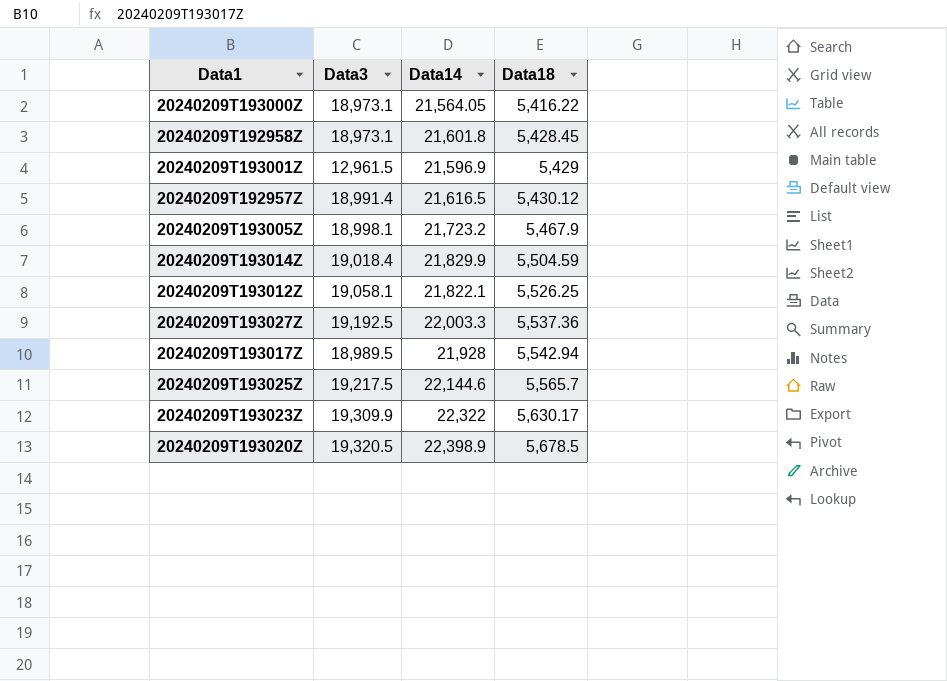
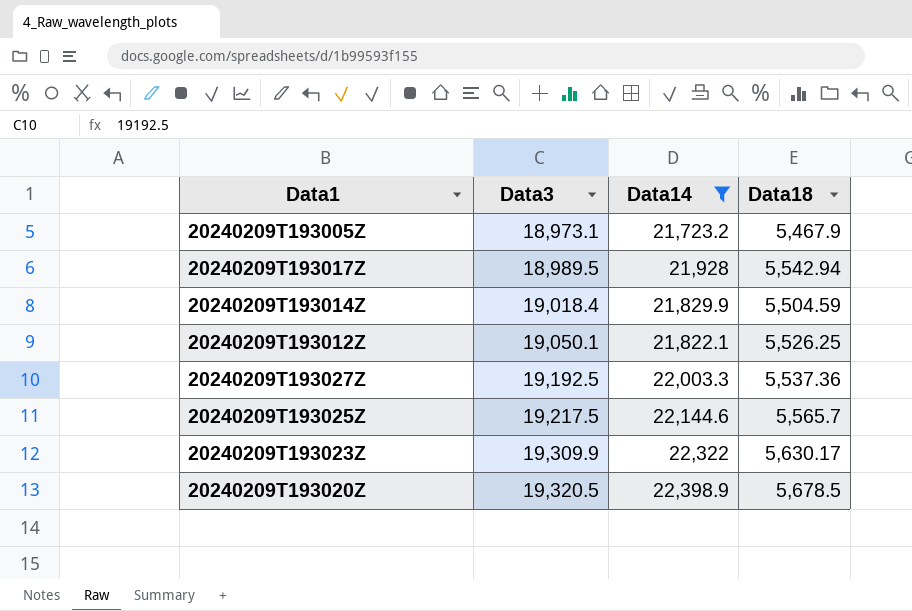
filter: none -> Data14 >= 21,723.2
row order: Data18 ascending -> Data3 ascending
20240209T193005Z | Data3: 18,998.1 -> 18,973.1
20240209T193012Z | Data3: 19,058.1 -> 19,050.1

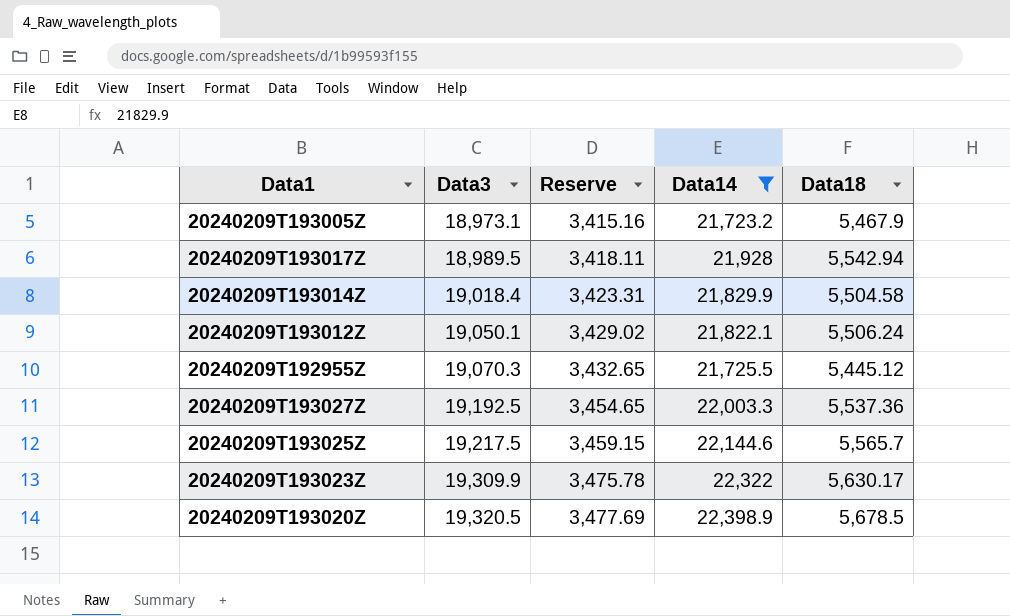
column Reserve | formula: none -> [Data3] * 0.18
20240209T193014Z | Data18: 5,504.59 -> 5,504.58
20240209T193012Z | Data18: 5,526.25 -> 5,506.24
row 20240209T192955Z: none -> 19,070.3 | 3,432.65 | 21,725.5 | 5,445.12

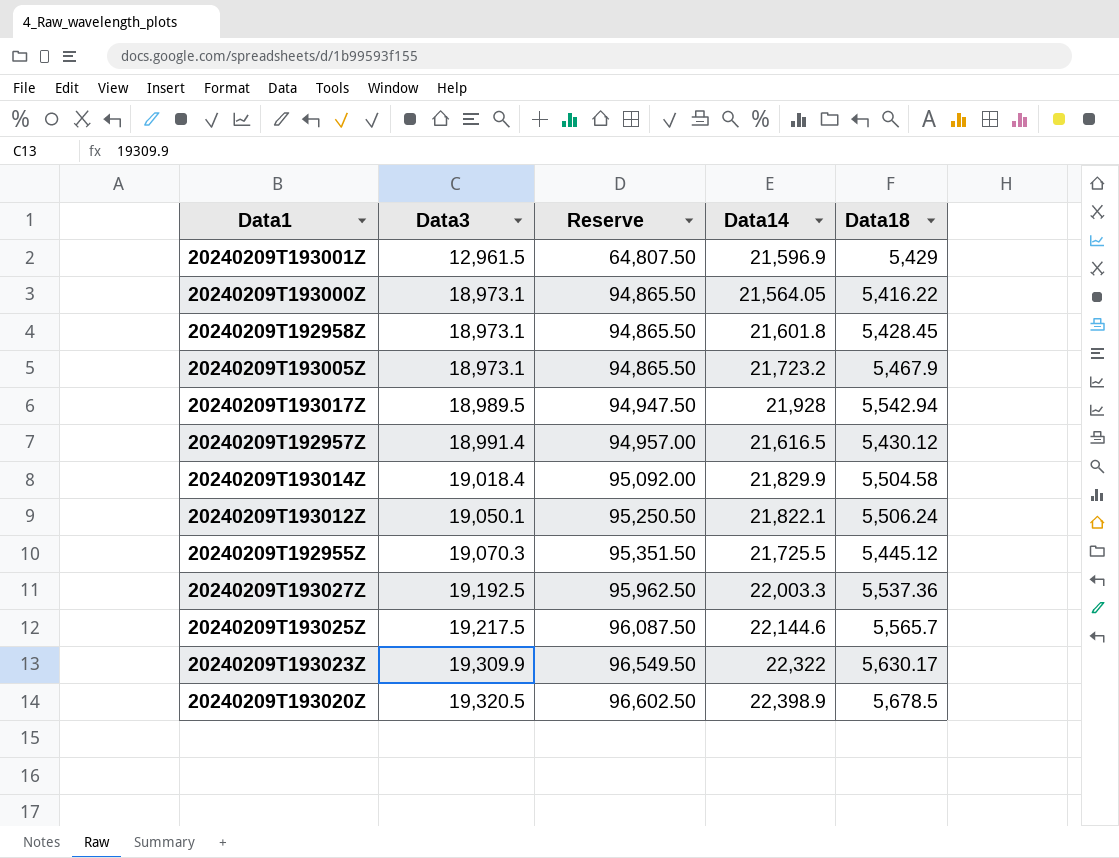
filter: Data14 >= 21,723.2 -> none
column Reserve | formula: [Data3] * 0.18 -> [Data3] * 5

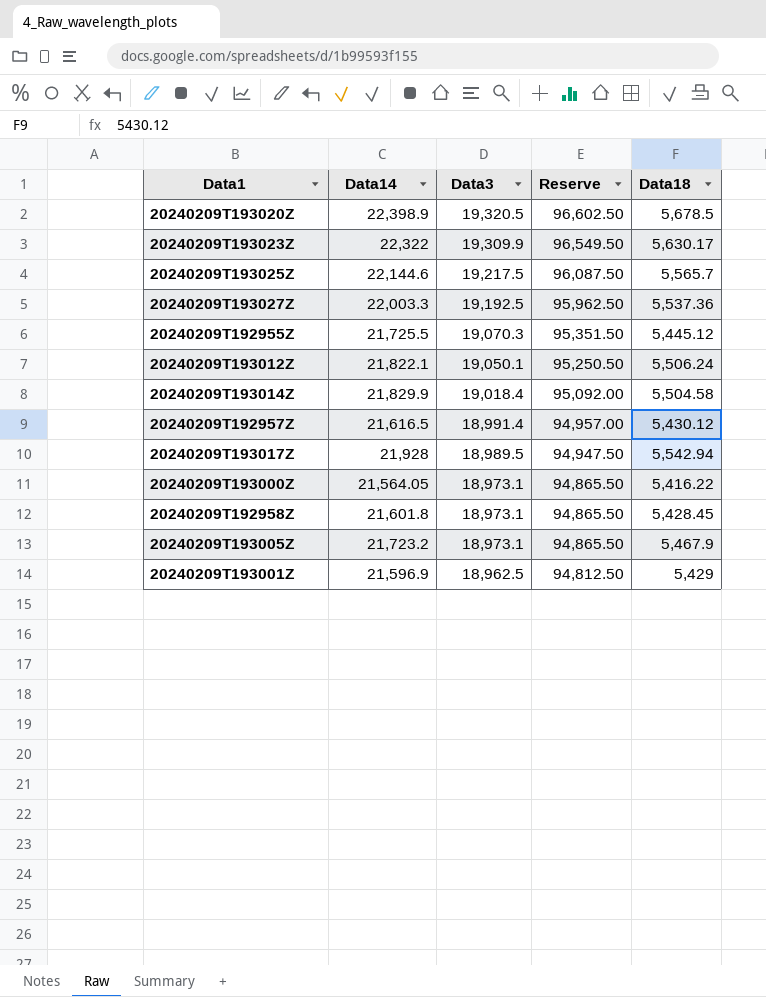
row order: Data3 ascending -> Data3 descending
column Data14 | position: 4 -> 2
20240209T193001Z | Data3: 12,961.5 -> 18,962.5
20240209T193001Z | Reserve: 64,807.50 -> 94,812.50

